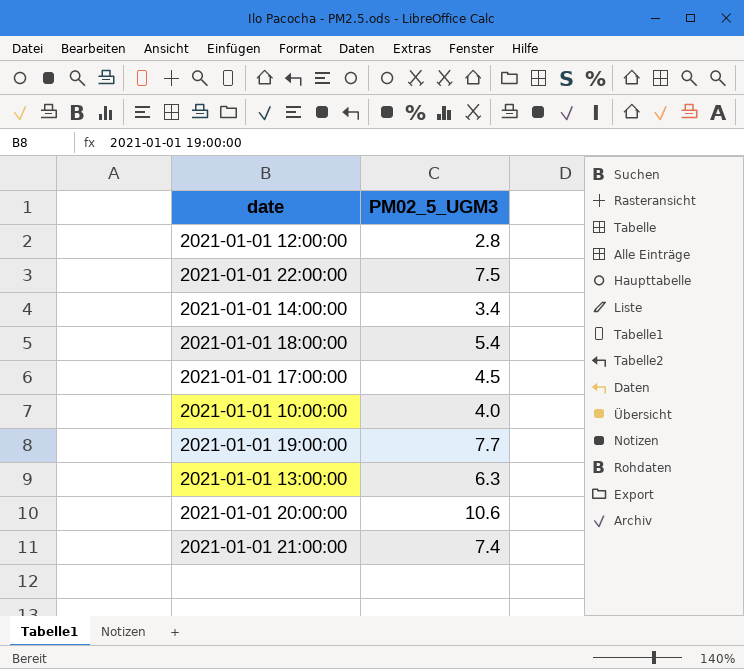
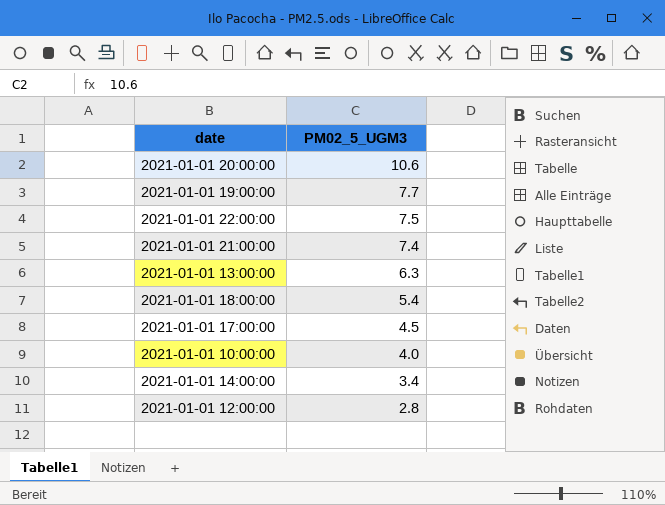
row order: none -> PM02_5_UGM3 descending

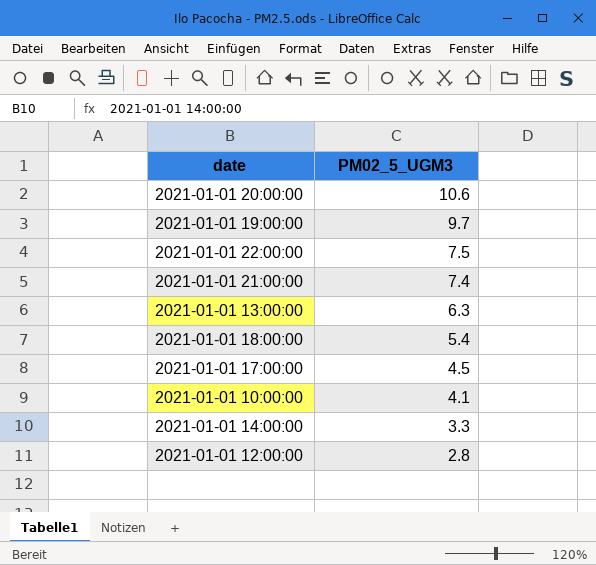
2021-01-01 19:00:00 | PM02_5_UGM3: 7.7 -> 9.7
2021-01-01 10:00:00 | PM02_5_UGM3: 4.0 -> 4.1
2021-01-01 14:00:00 | PM02_5_UGM3: 3.4 -> 3.3

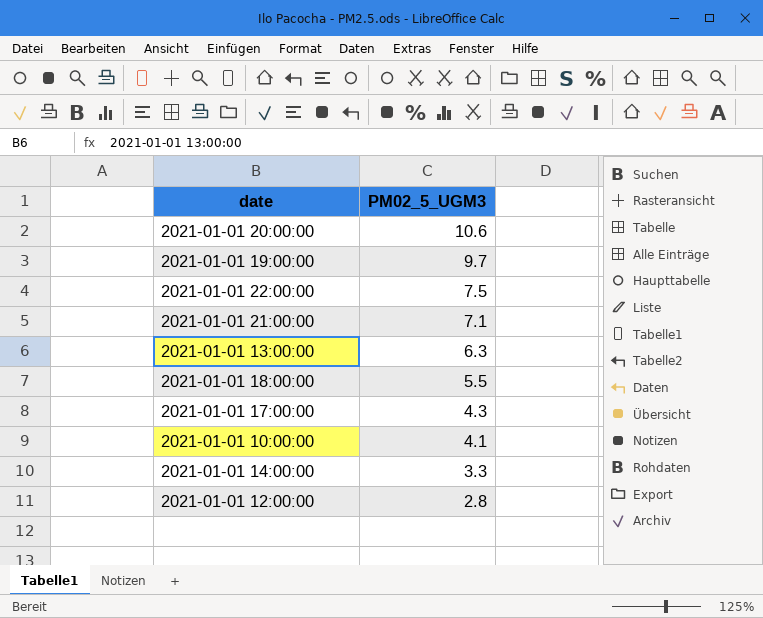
2021-01-01 21:00:00 | PM02_5_UGM3: 7.4 -> 7.1
2021-01-01 18:00:00 | PM02_5_UGM3: 5.4 -> 5.5
2021-01-01 17:00:00 | PM02_5_UGM3: 4.5 -> 4.3

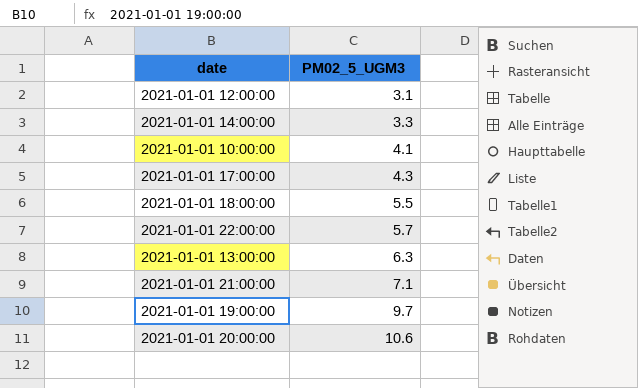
row order: PM02_5_UGM3 descending -> PM02_5_UGM3 ascending
2021-01-01 12:00:00 | PM02_5_UGM3: 2.8 -> 3.1
2021-01-01 22:00:00 | PM02_5_UGM3: 7.5 -> 5.7

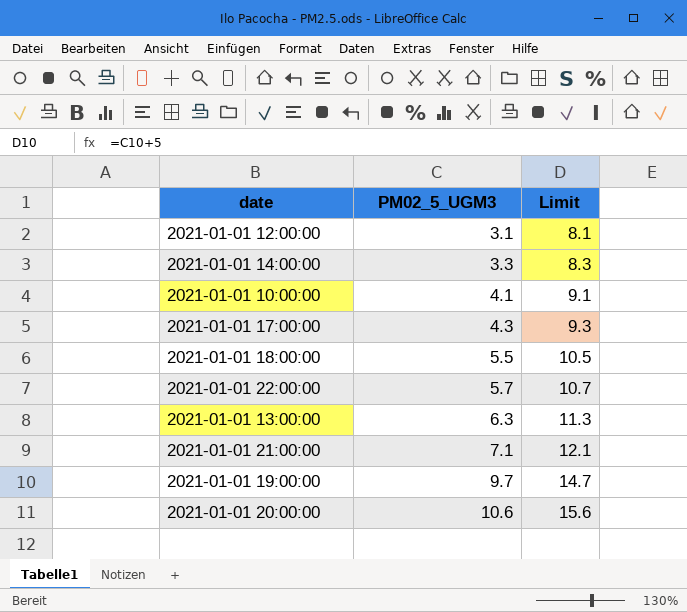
column Limit | formula: none -> [PM02_5_UGM3] + 5

